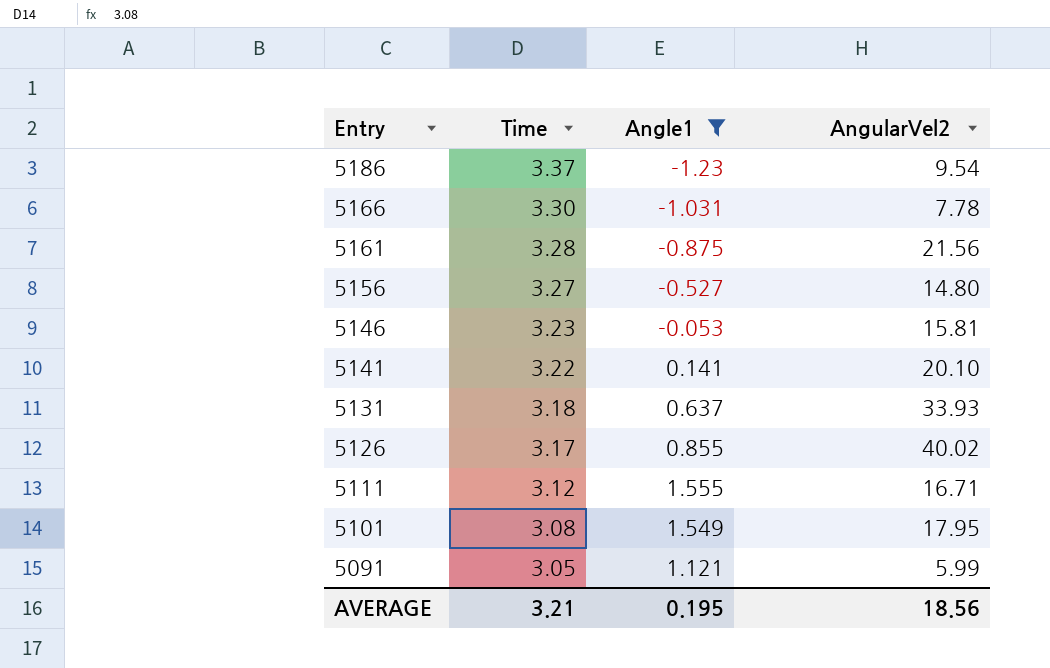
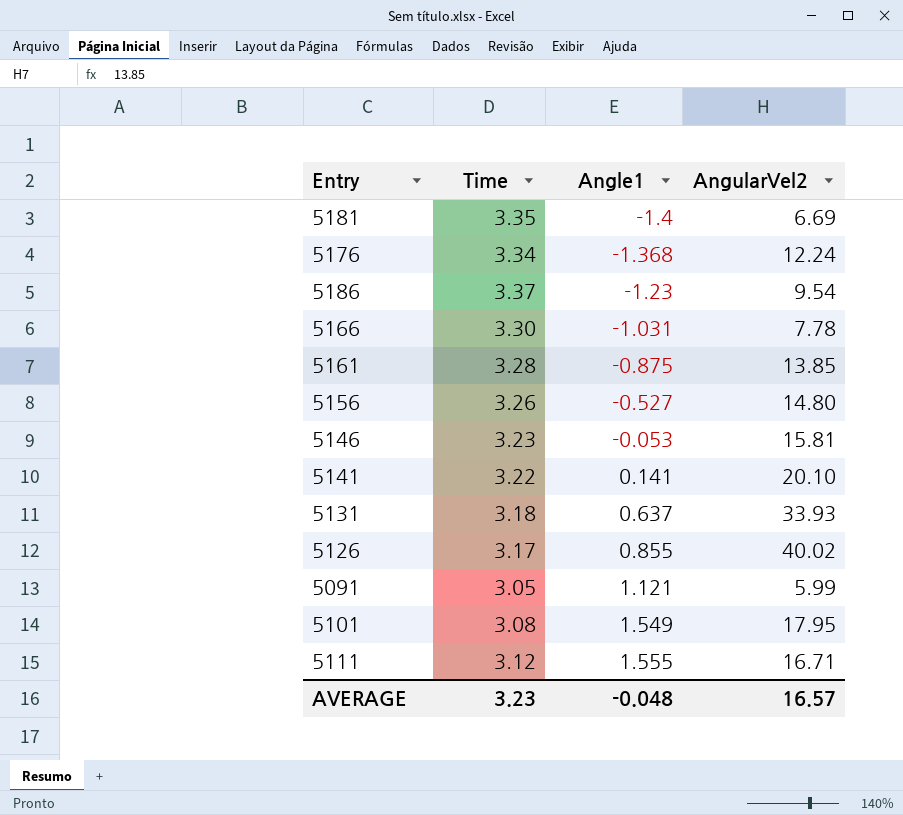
filter: Angle1 >= -1.23 -> none
row order: Entry descending -> Angle1 ascending
5161 | AngularVel2: 21.56 -> 13.85
5156 | Time: 3.27 -> 3.26
AVERAGE | Time: 3.21 -> 3.23
AVERAGE | Angle1: 0.195 -> -0.048
AVERAGE | AngularVel2: 18.56 -> 16.57

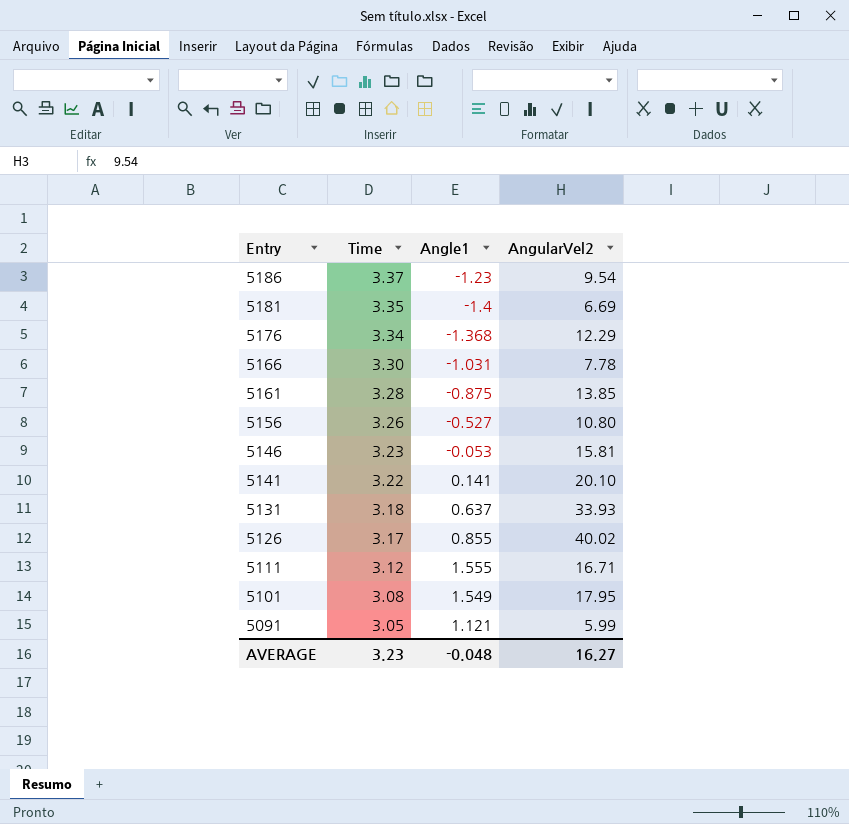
row order: Angle1 ascending -> Entry descending
5176 | AngularVel2: 12.24 -> 12.29
5156 | AngularVel2: 14.80 -> 10.80
AVERAGE | AngularVel2: 16.57 -> 16.27

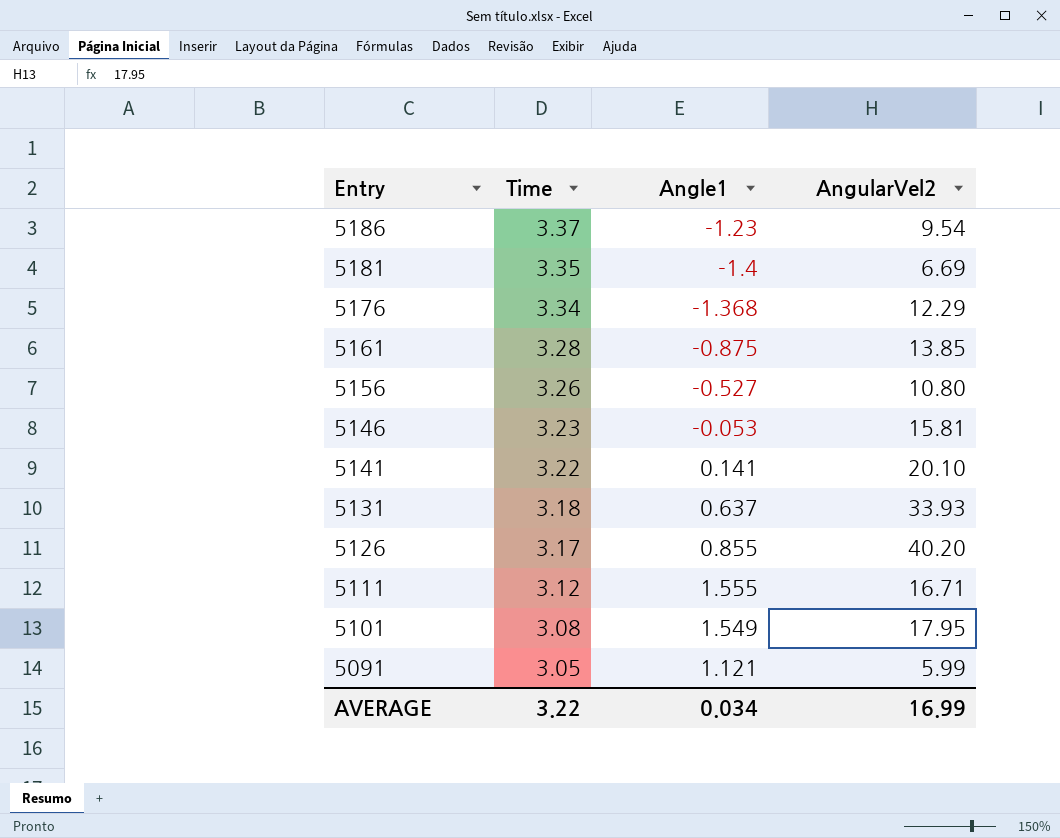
row 5166: 3.30 | -1.031 | 7.78 -> none
5126 | AngularVel2: 40.02 -> 40.20
AVERAGE | Time: 3.23 -> 3.22
AVERAGE | Angle1: -0.048 -> 0.034
AVERAGE | AngularVel2: 16.27 -> 16.99

